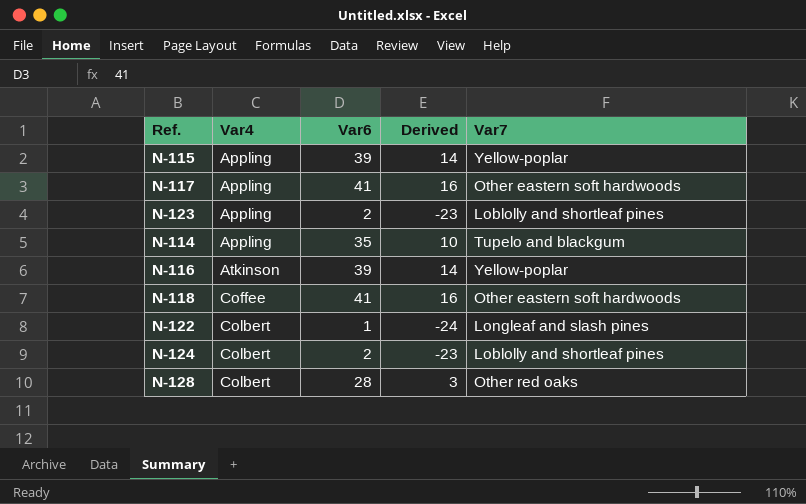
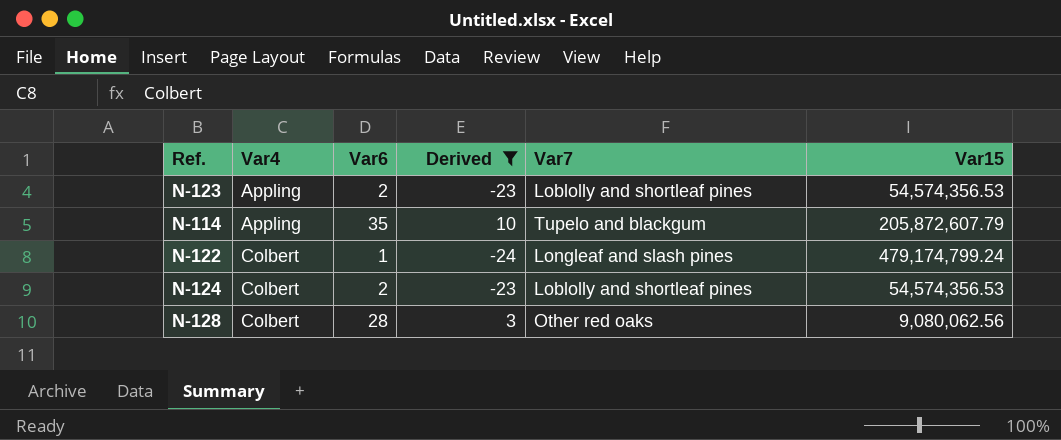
filter: none -> Derived <= 10
column Var15 | position: none -> 6

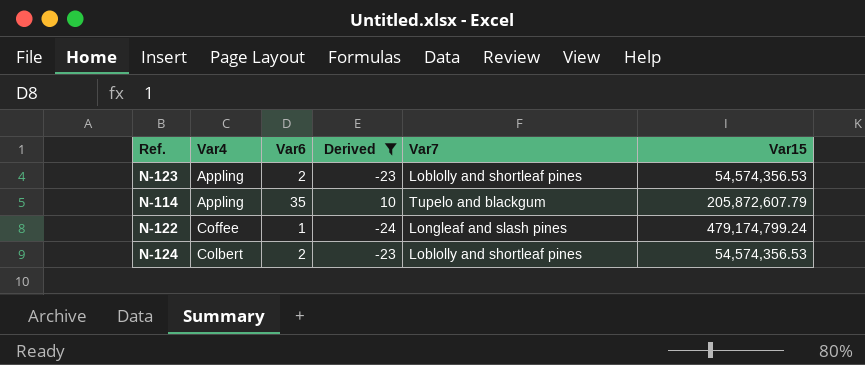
row N-128: Colbert | 28 | 3 | Other red oaks | 9,080,062.56 -> none
N-122 | Var4: Colbert -> Coffee

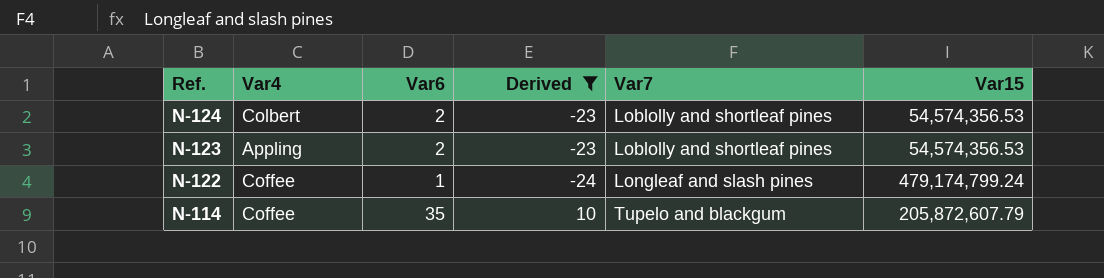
row order: Var4 ascending -> Ref. descending
N-114 | Var4: Appling -> Coffee

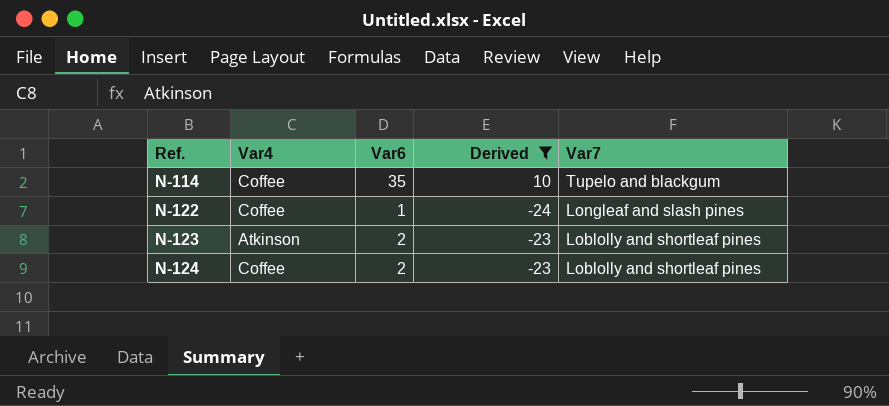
row order: Ref. descending -> Ref. ascending
column Var15 | position: 6 -> none
N-123 | Var4: Appling -> Atkinson
N-124 | Var4: Colbert -> Coffee

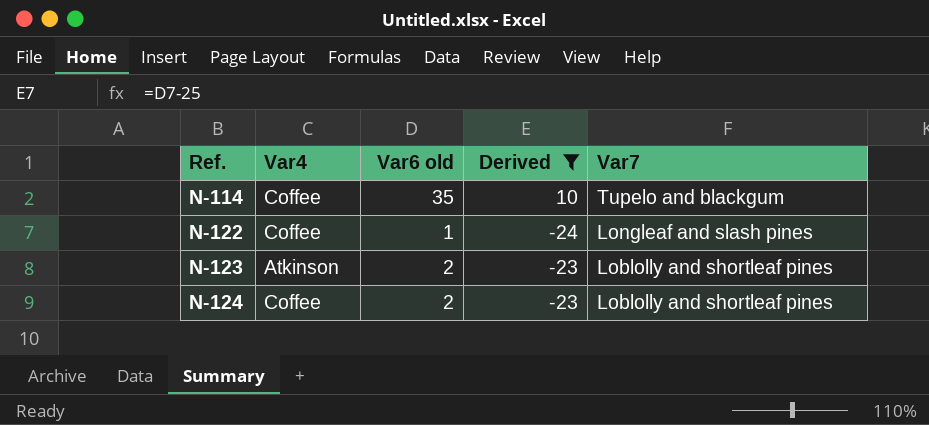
column name: Var6 -> Var6 old

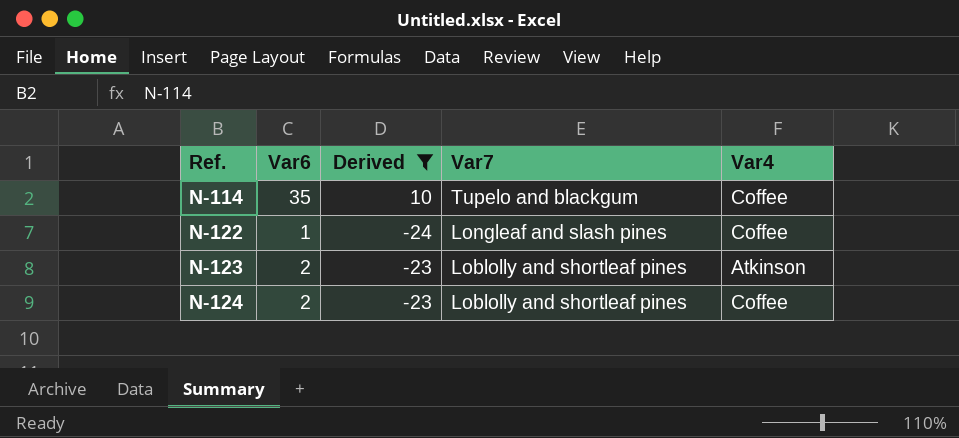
column name: Var6 old -> Var6
column Var4 | position: 2 -> 5

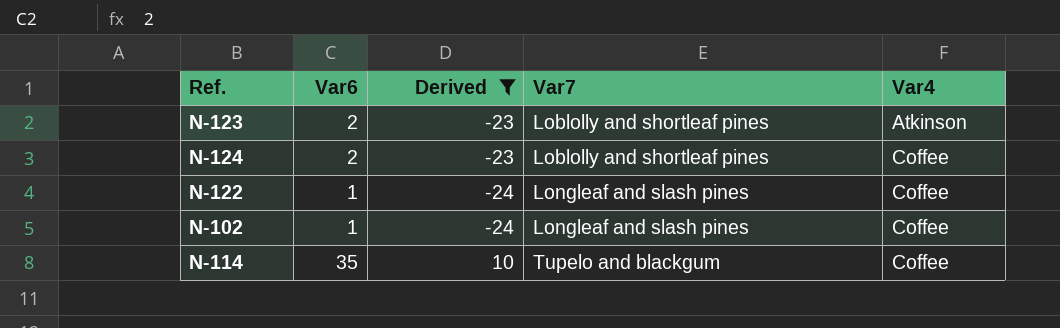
row order: Ref. ascending -> Var7 ascending
row N-102: none -> 1 | -24 | Longleaf and slash pines | Coffee

